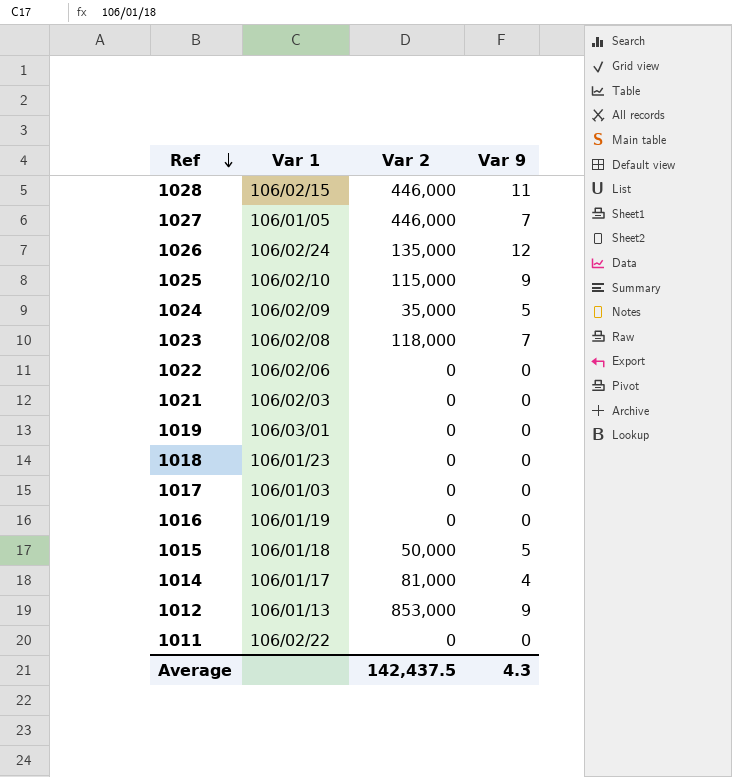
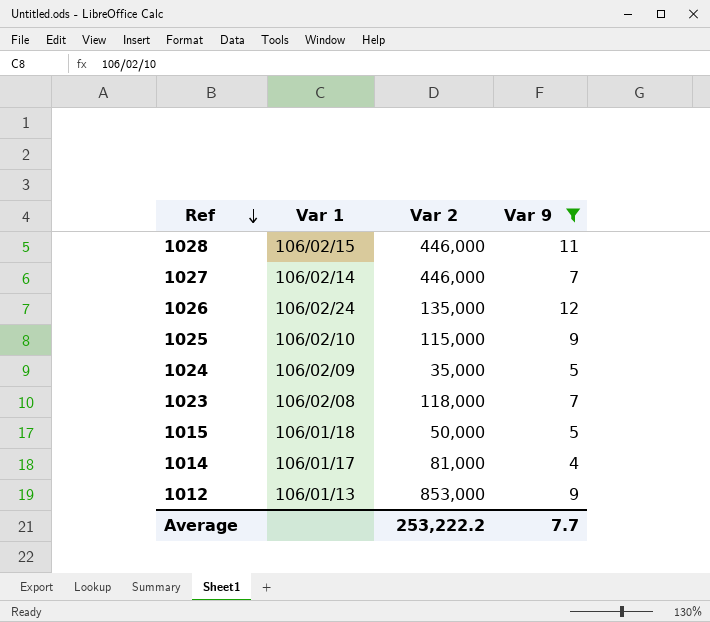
filter: none -> Var 9 != 0
1027 | Var 1: 106/01/05 -> 106/02/14
Average | Var 2: 142,437.5 -> 253,222.2
Average | Var 9: 4.3 -> 7.7

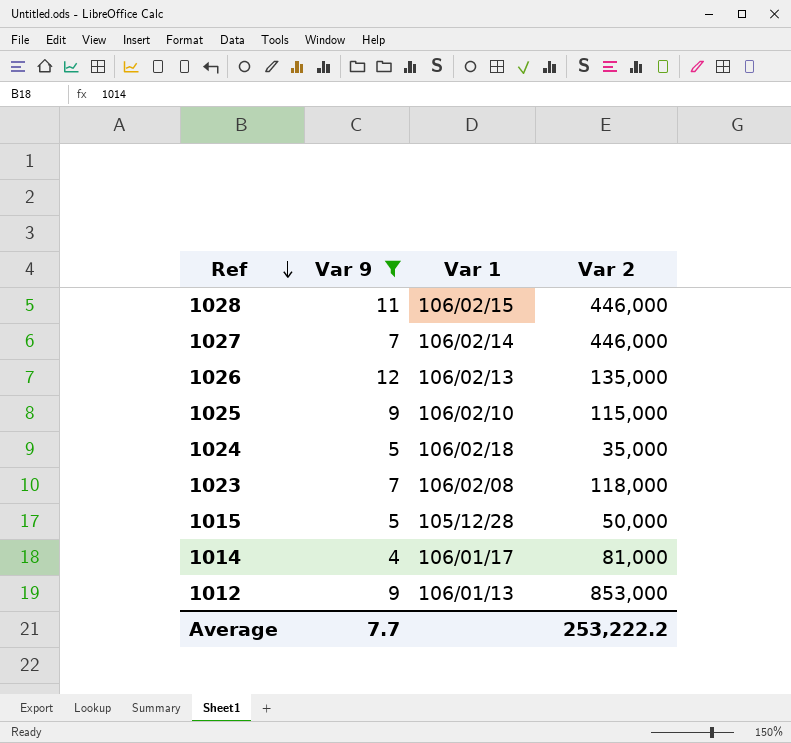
column Var 9 | position: 4 -> 2
1026 | Var 1: 106/02/24 -> 106/02/13
1024 | Var 1: 106/02/09 -> 106/02/18
1015 | Var 1: 106/01/18 -> 105/12/28

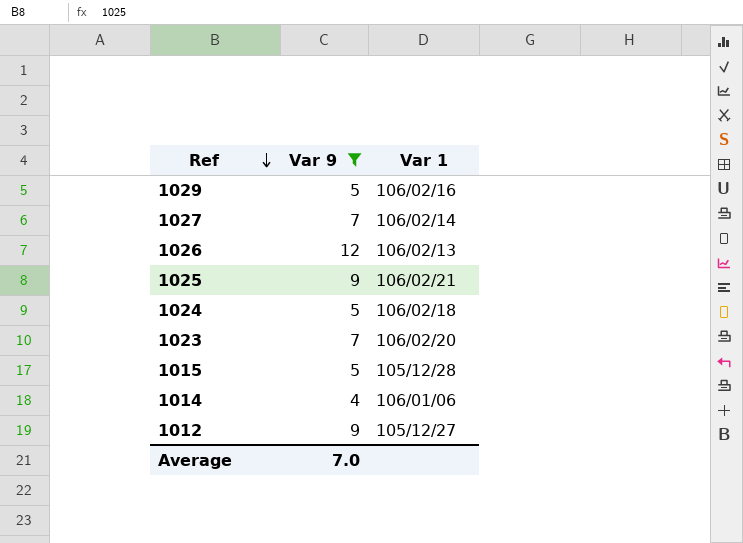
column Var 2 | position: 4 -> none
row 1028: 11 | 106/02/15 | 446,000 -> none
row 1029: none -> 5 | 106/02/16
1025 | Var 1: 106/02/10 -> 106/02/21
1023 | Var 1: 106/02/08 -> 106/02/20
1014 | Var 1: 106/01/17 -> 106/01/06
1012 | Var 1: 106/01/13 -> 105/12/27
Average | Var 9: 7.7 -> 7.0

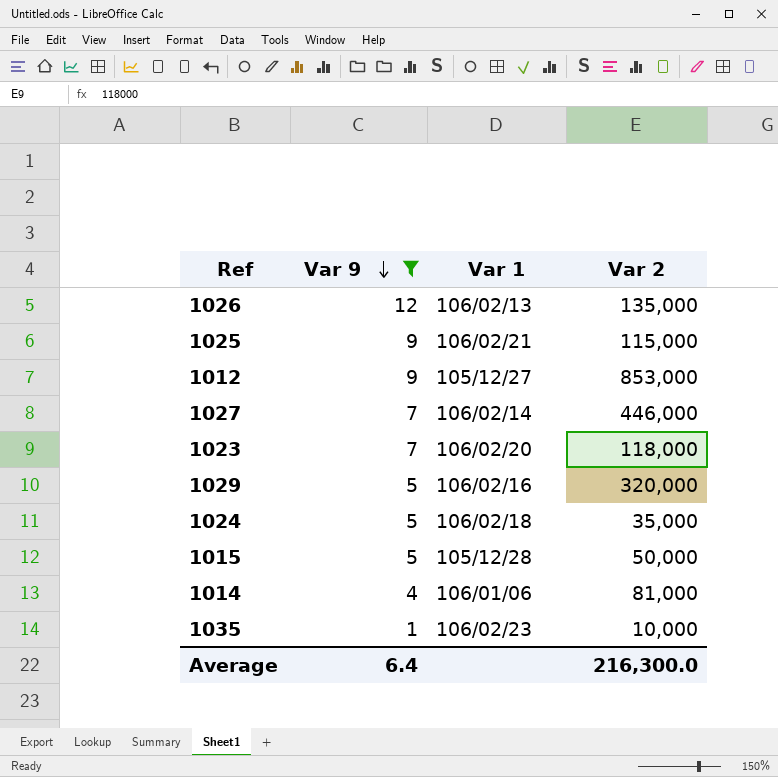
row order: Ref descending -> Var 9 descending
column Var 2 | position: none -> 4
row 1035: none -> 1 | 106/02/23 | 10,000
Average | Var 9: 7.0 -> 6.4

